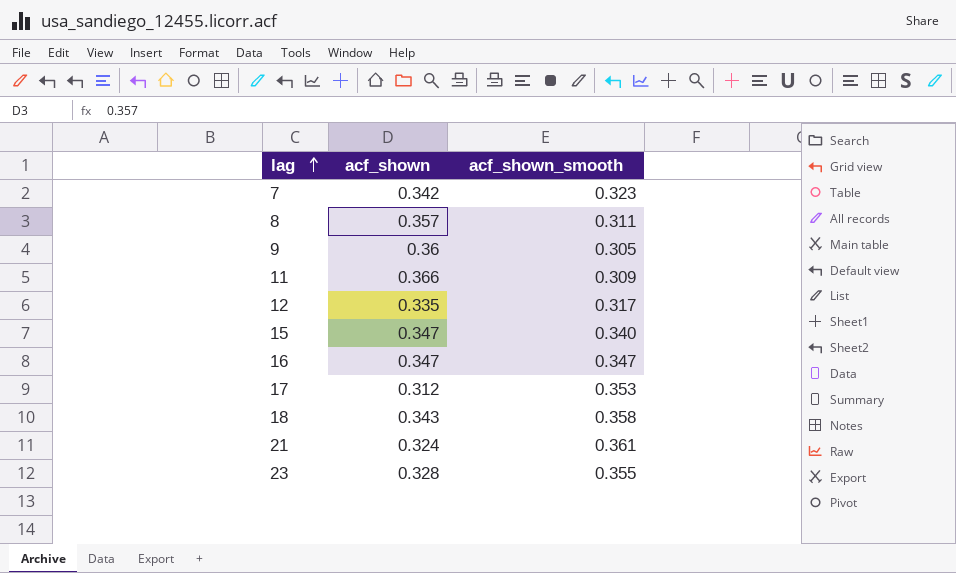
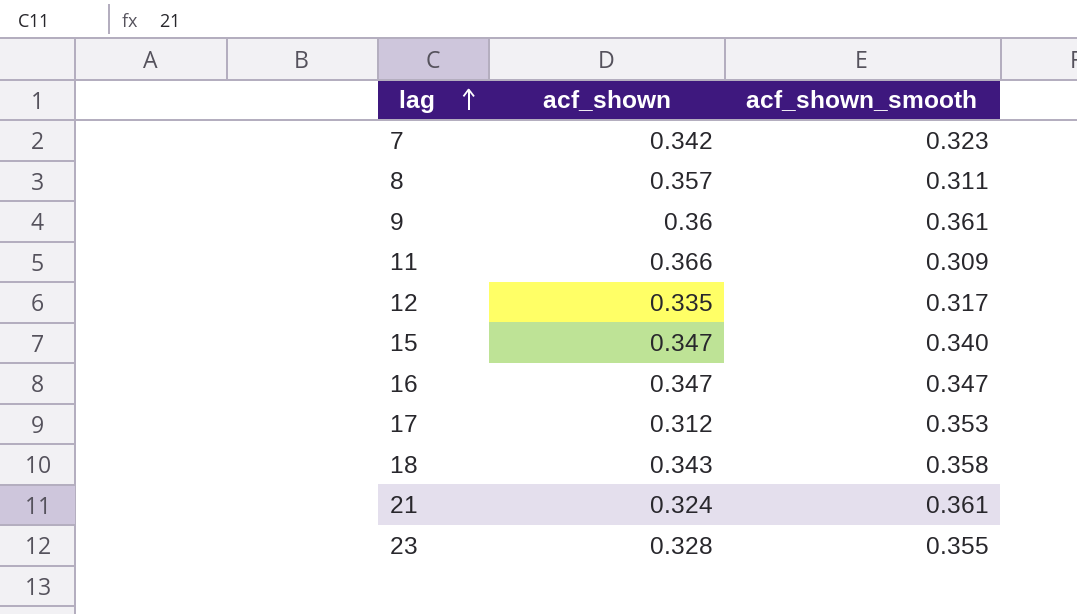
9 | acf_shown_smooth: 0.305 -> 0.361

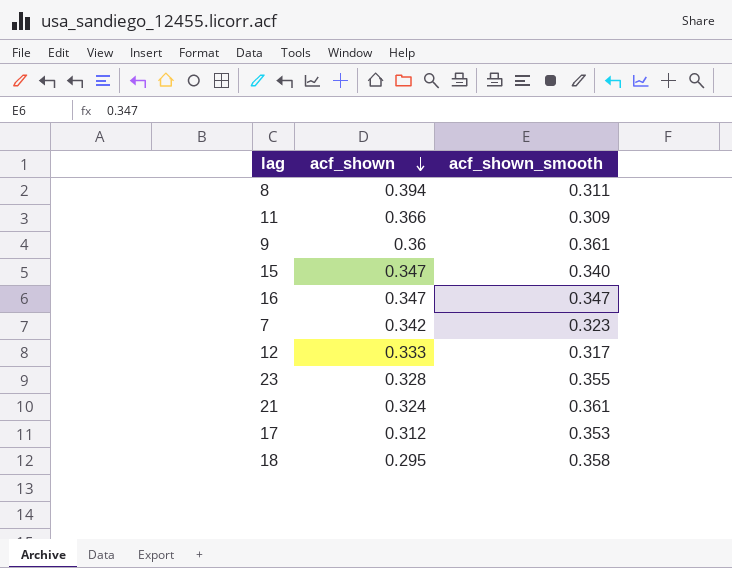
row order: lag ascending -> acf_shown descending
8 | acf_shown: 0.357 -> 0.394
12 | acf_shown: 0.335 -> 0.333
18 | acf_shown: 0.343 -> 0.295

